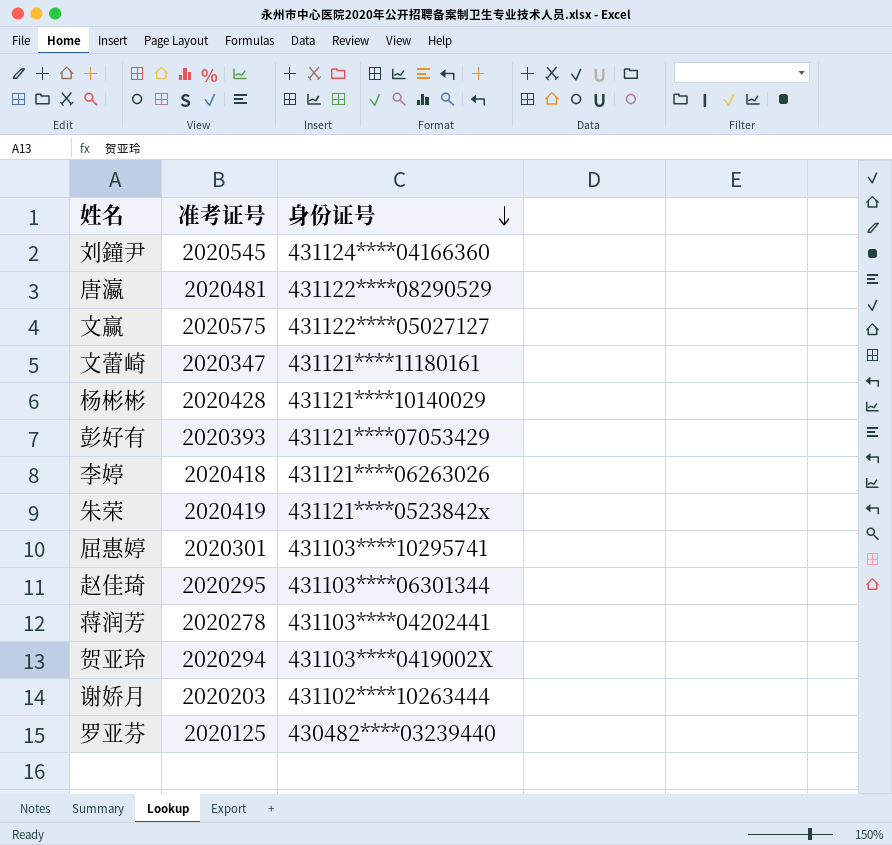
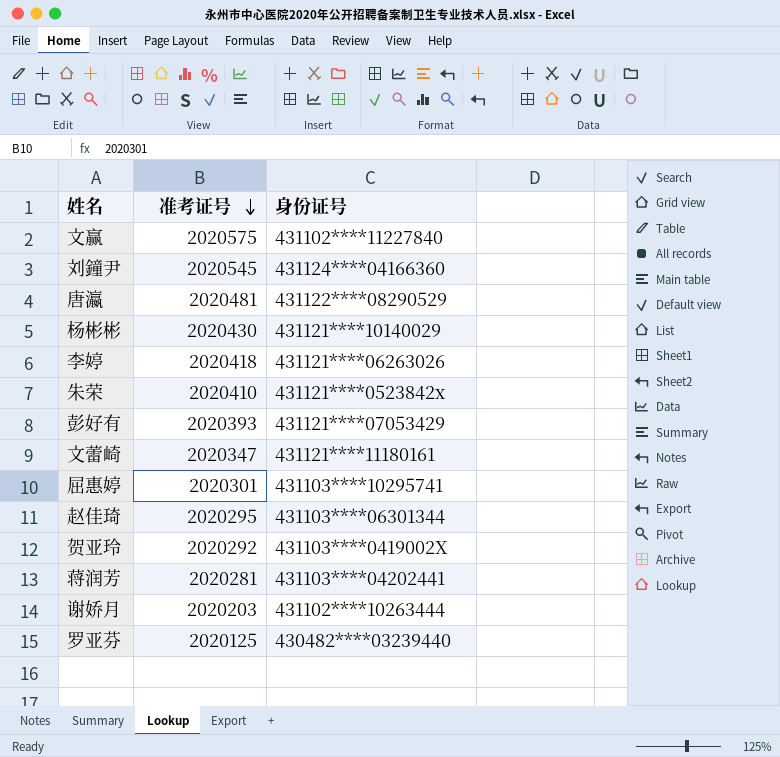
row order: 身份证号 descending -> 准考证号 descending
文赢 | 身份证号: 431122****05027127 -> 431102****11227840
杨彬彬 | 准考证号: 2020428 -> 2020430
朱荣 | 准考证号: 2020419 -> 2020410
贺亚玲 | 准考证号: 2020294 -> 2020292
蒋润芳 | 准考证号: 2020278 -> 2020281

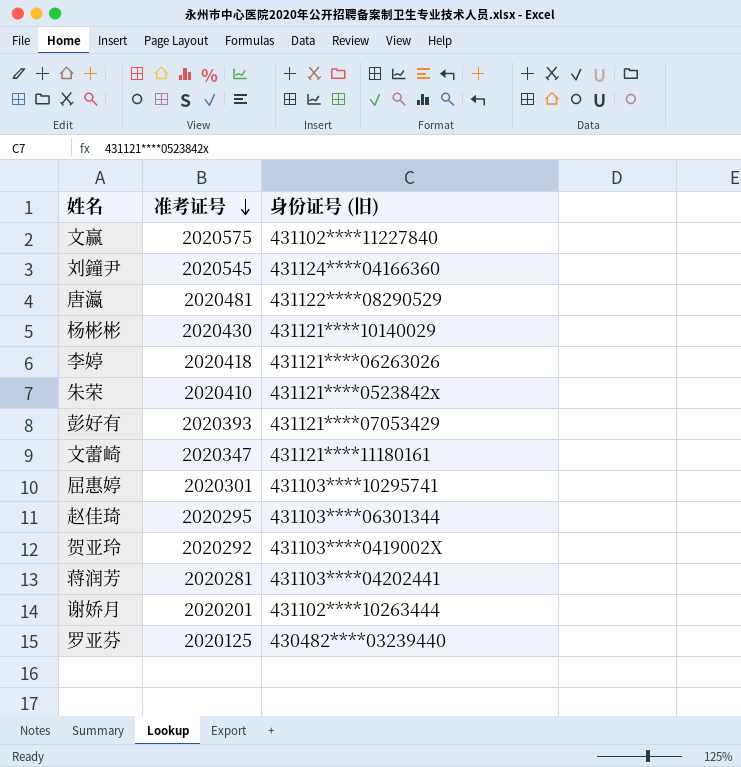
column name: 身份证号 -> 身份证号 (旧)
谢娇月 | 准考证号: 2020203 -> 2020201

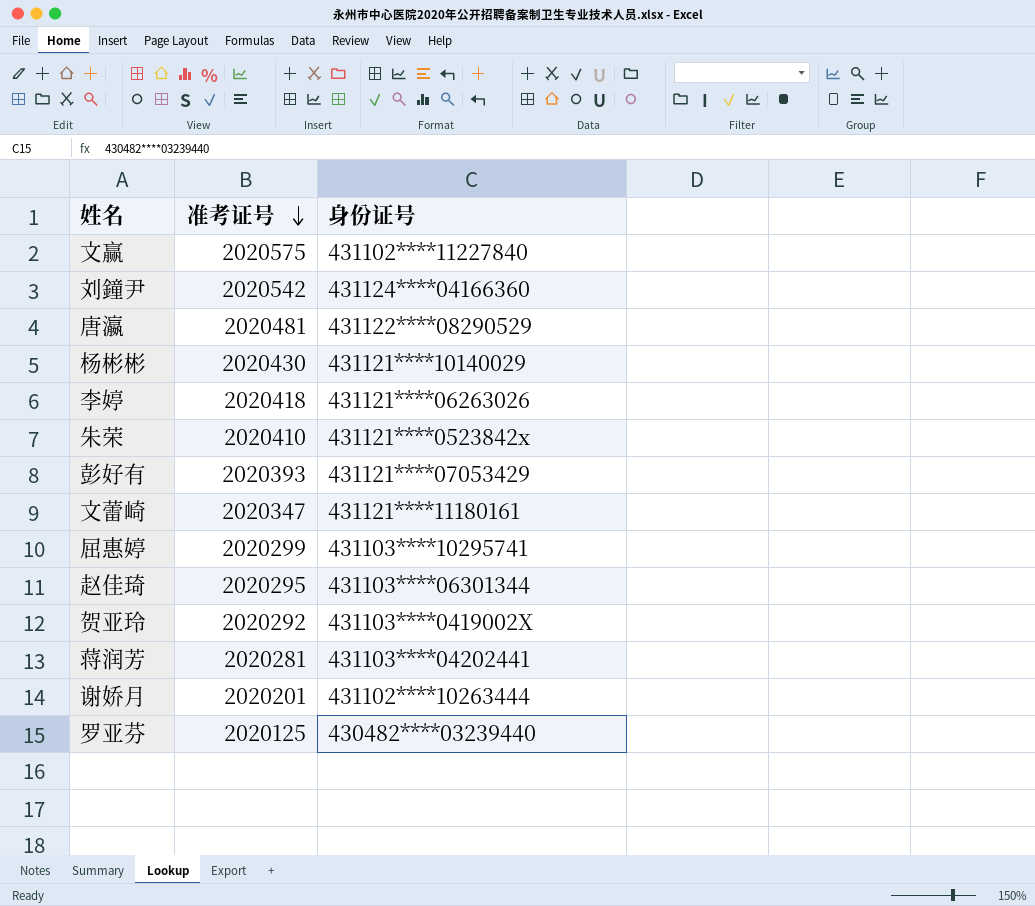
column name: 身份证号 (旧) -> 身份证号
刘鐘尹 | 准考证号: 2020545 -> 2020542
屈惠婷 | 准考证号: 2020301 -> 2020299

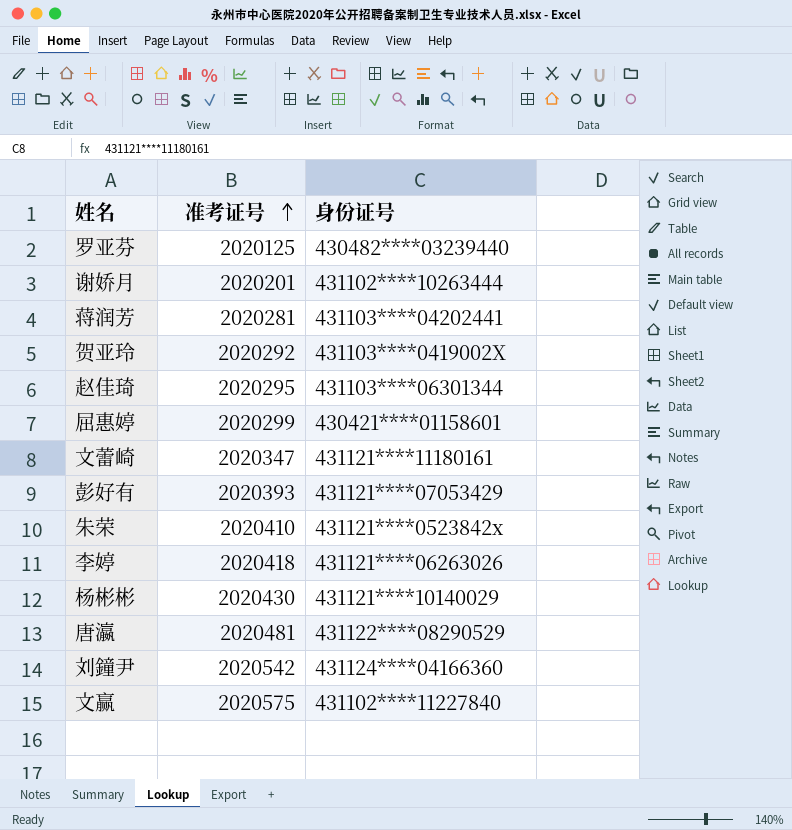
row order: 准考证号 descending -> 准考证号 ascending
屈惠婷 | 身份证号: 431103****10295741 -> 430421****01158601

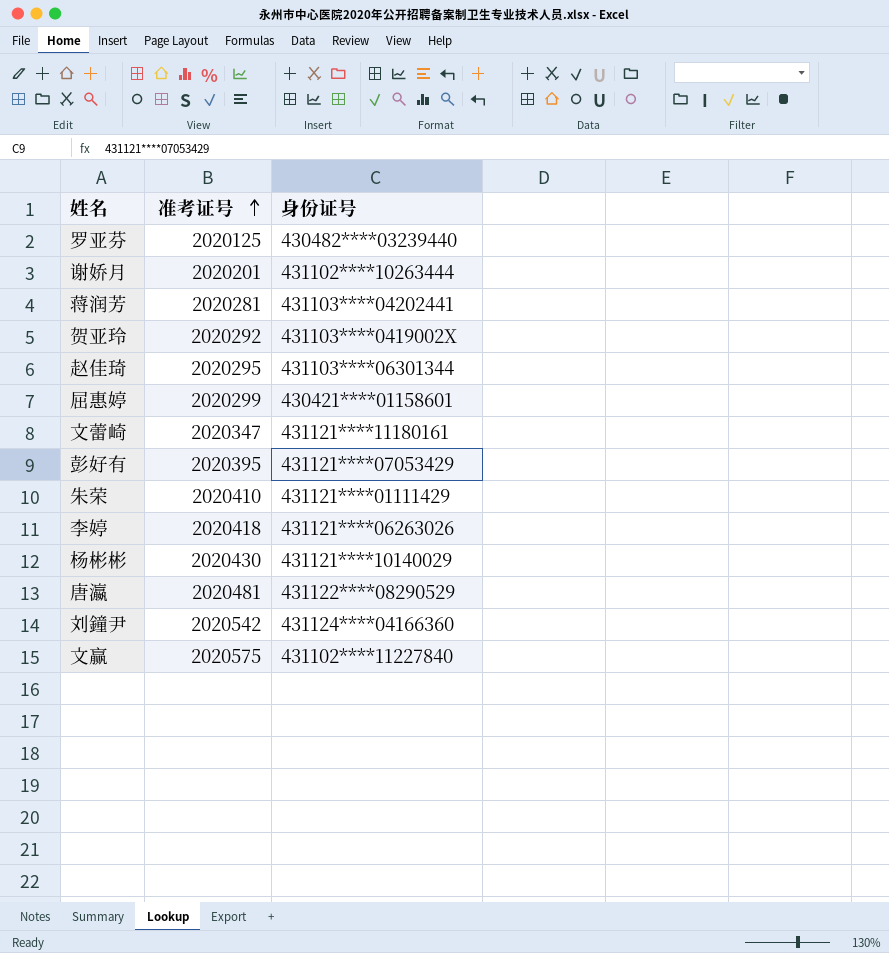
彭好有 | 准考证号: 2020393 -> 2020395
朱荣 | 身份证号: 431121****0523842x -> 431121****01111429

